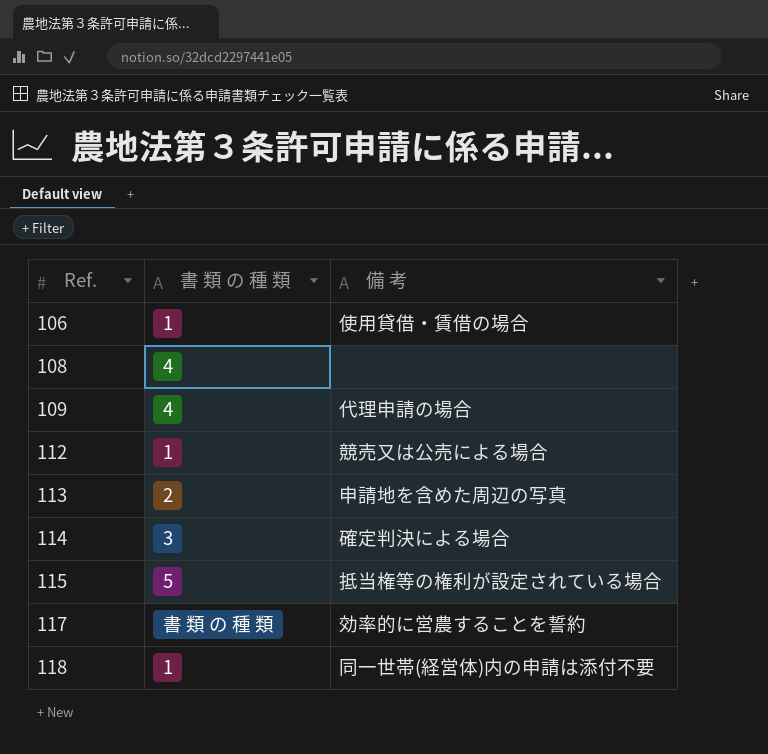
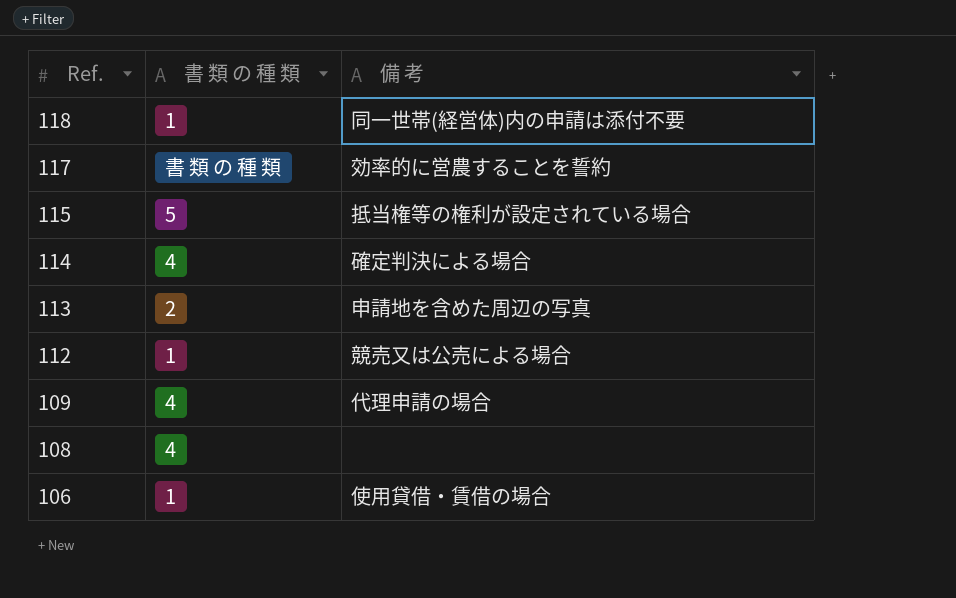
row order: Ref. ascending -> Ref. descending
114 | 書 類 の 種 類: 3 -> 4

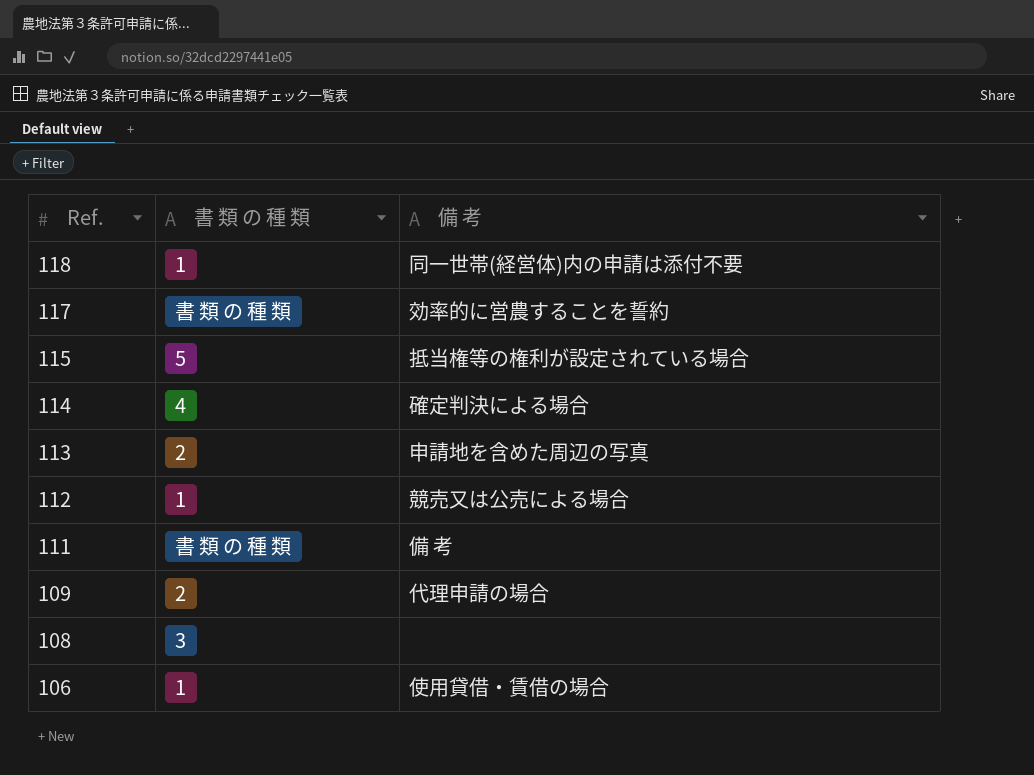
row 111: none -> 書 類 の 種 類 | 備 考
109 | 書 類 の 種 類: 4 -> 2
108 | 書 類 の 種 類: 4 -> 3

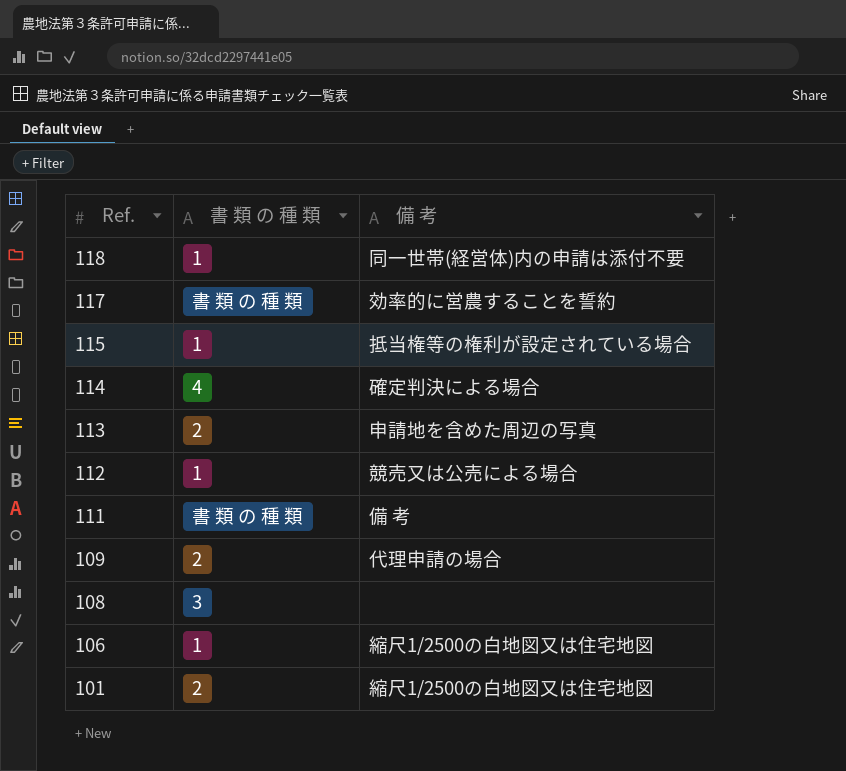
115 | 書 類 の 種 類: 5 -> 1
106 | 備 考: 使用貸借・賃借の場合 -> 縮尺1/2500の白地図又は住宅地図
row 101: none -> 2 | 縮尺1/2500の白地図又は住宅地図

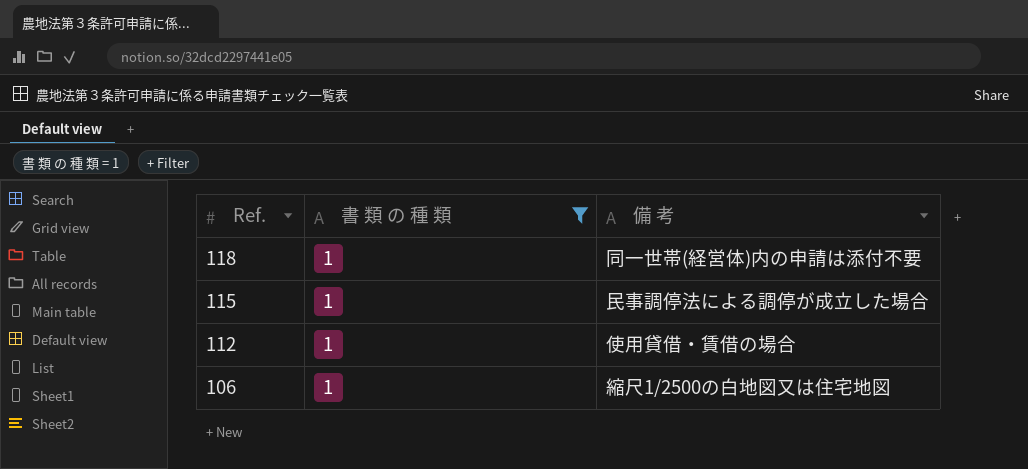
filter: none -> 書 類 の 種 類 = 1
115 | 備 考: 抵当権等の権利が設定されている場合 -> 民事調停法による調停が成立した場合
112 | 備 考: 競売又は公売による場合 -> 使用貸借・賃借の場合

